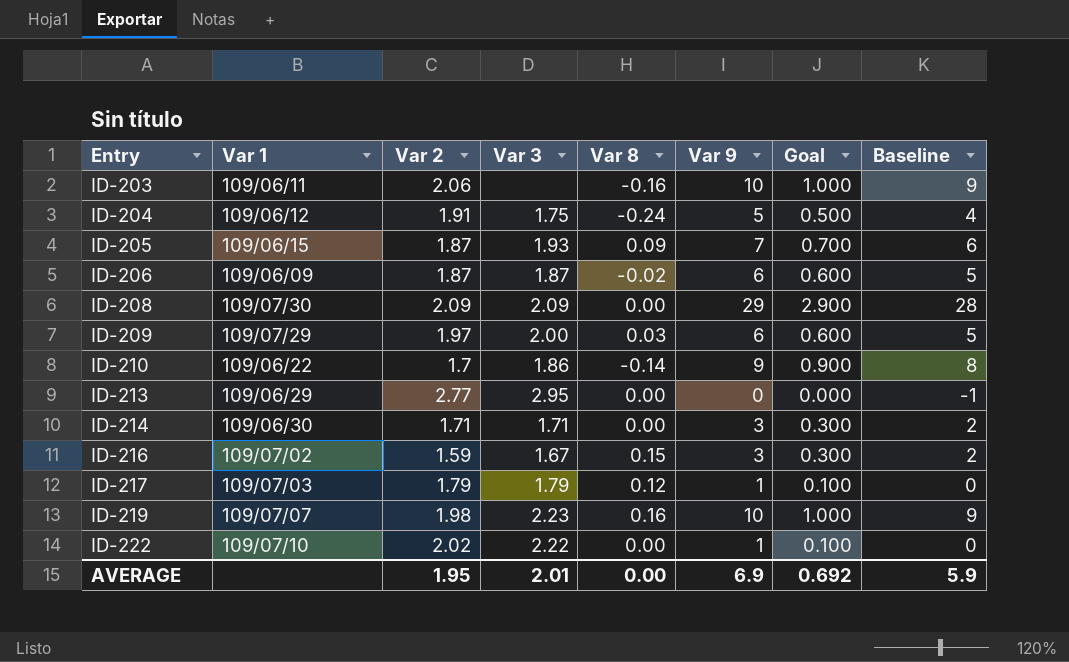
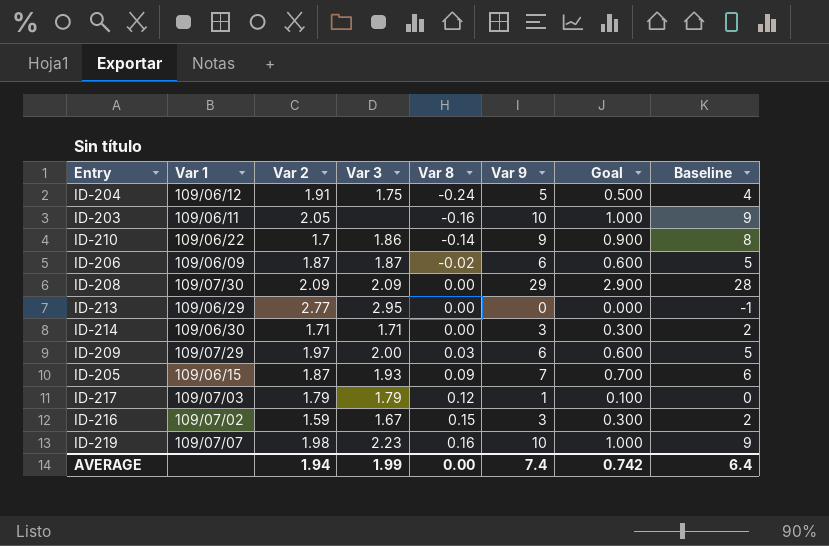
row order: Entry ascending -> Var 8 ascending
row ID-222: 109/07/10 | 2.02 | 2.22 | 0.00 | 1 | 0.100 | 0 -> none
ID-203 | Var 2: 2.06 -> 2.05
AVERAGE | Var 2: 1.95 -> 1.94
AVERAGE | Var 3: 2.01 -> 1.99
AVERAGE | Var 9: 6.9 -> 7.4
AVERAGE | Goal: 0.692 -> 0.742
AVERAGE | Baseline: 5.9 -> 6.4

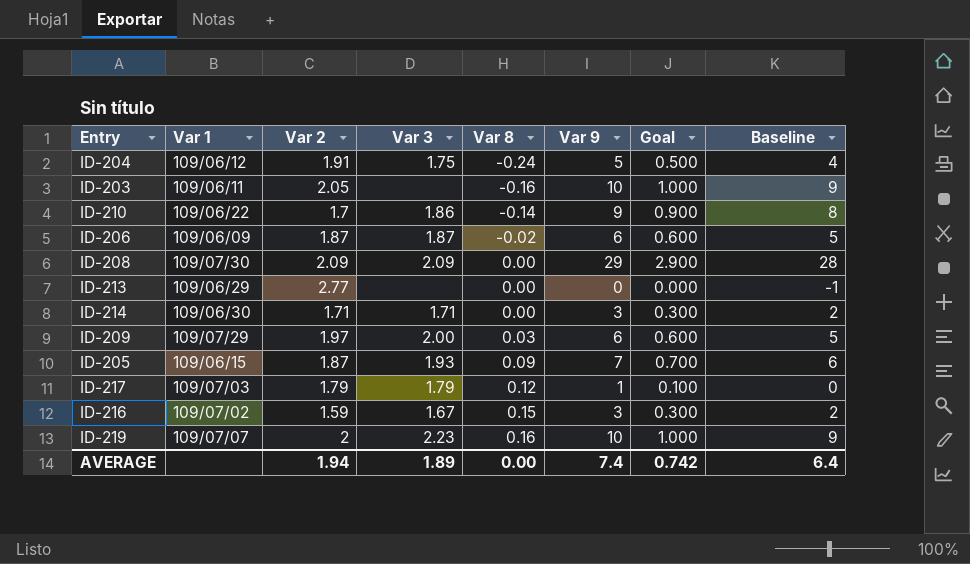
ID-213 | Var 3: 2.95 -> none
ID-219 | Var 2: 1.98 -> 2
AVERAGE | Var 3: 1.99 -> 1.89

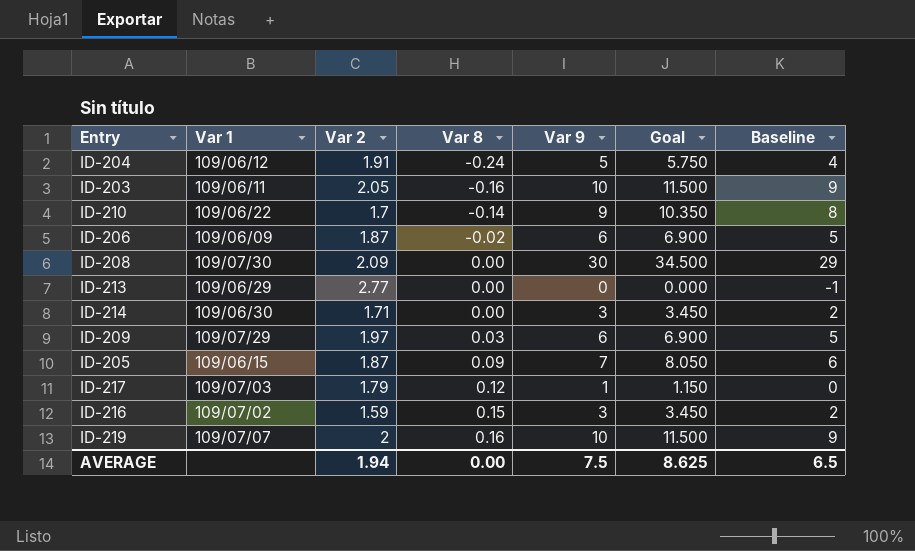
column Var 3 | position: 4 -> none
column Goal | formula: [Var 9] * 0.1 -> [Var 9] * 1.15
ID-208 | Var 9: 29 -> 30
ID-208 | Baseline: 28 -> 29
AVERAGE | Var 9: 7.4 -> 7.5
AVERAGE | Goal: 0.742 -> 8.625
AVERAGE | Baseline: 6.4 -> 6.5

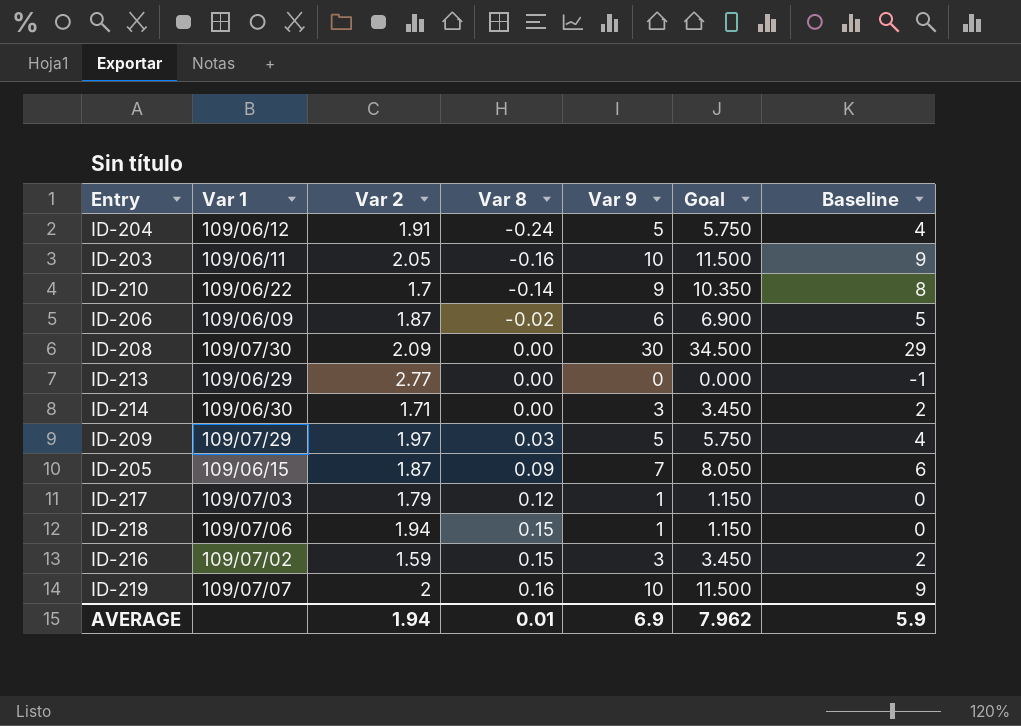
ID-209 | Var 9: 6 -> 5
ID-209 | Goal: 6.900 -> 5.750
ID-209 | Baseline: 5 -> 4
row ID-218: none -> 109/07/06 | 1.94 | 0.15 | 1 | 1.150 | 0
AVERAGE | Var 8: 0.00 -> 0.01
AVERAGE | Var 9: 7.5 -> 6.9
AVERAGE | Goal: 8.625 -> 7.962
AVERAGE | Baseline: 6.5 -> 5.9

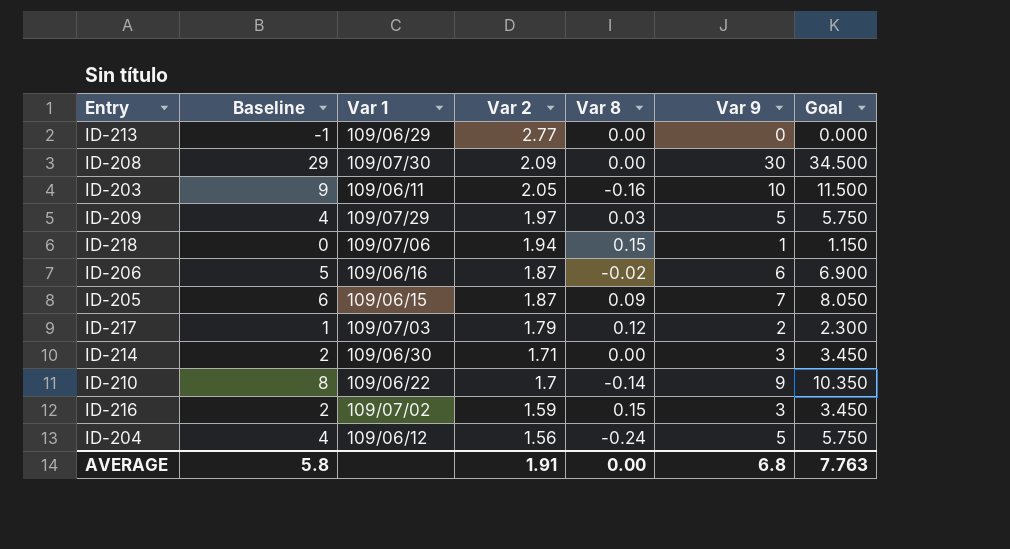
row order: Var 8 ascending -> Var 2 descending
column Baseline | position: 7 -> 2
row ID-219: 109/07/07 | 2 | 0.16 | 10 | 11.500 | 9 -> none
ID-206 | Var 1: 109/06/09 -> 109/06/16
ID-217 | Baseline: 0 -> 1
ID-217 | Var 9: 1 -> 2
ID-217 | Goal: 1.150 -> 2.300
ID-204 | Var 2: 1.91 -> 1.56
AVERAGE | Baseline: 5.9 -> 5.8
AVERAGE | Var 2: 1.94 -> 1.91
AVERAGE | Var 8: 0.01 -> 0.00
AVERAGE | Var 9: 6.9 -> 6.8
AVERAGE | Goal: 7.962 -> 7.763

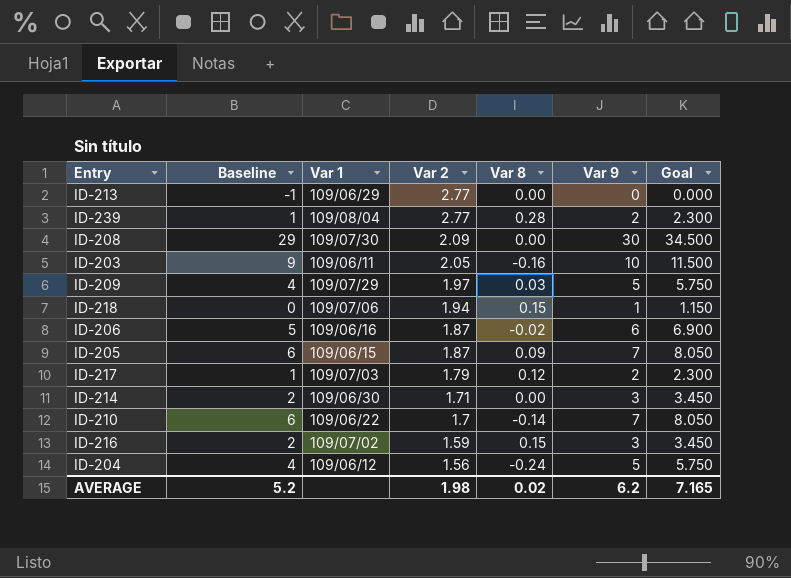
row ID-239: none -> 1 | 109/08/04 | 2.77 | 0.28 | 2 | 2.300
ID-210 | Baseline: 8 -> 6
ID-210 | Var 9: 9 -> 7
ID-210 | Goal: 10.350 -> 8.050
AVERAGE | Baseline: 5.8 -> 5.2
AVERAGE | Var 2: 1.91 -> 1.98
AVERAGE | Var 8: 0.00 -> 0.02
AVERAGE | Var 9: 6.8 -> 6.2
AVERAGE | Goal: 7.763 -> 7.165

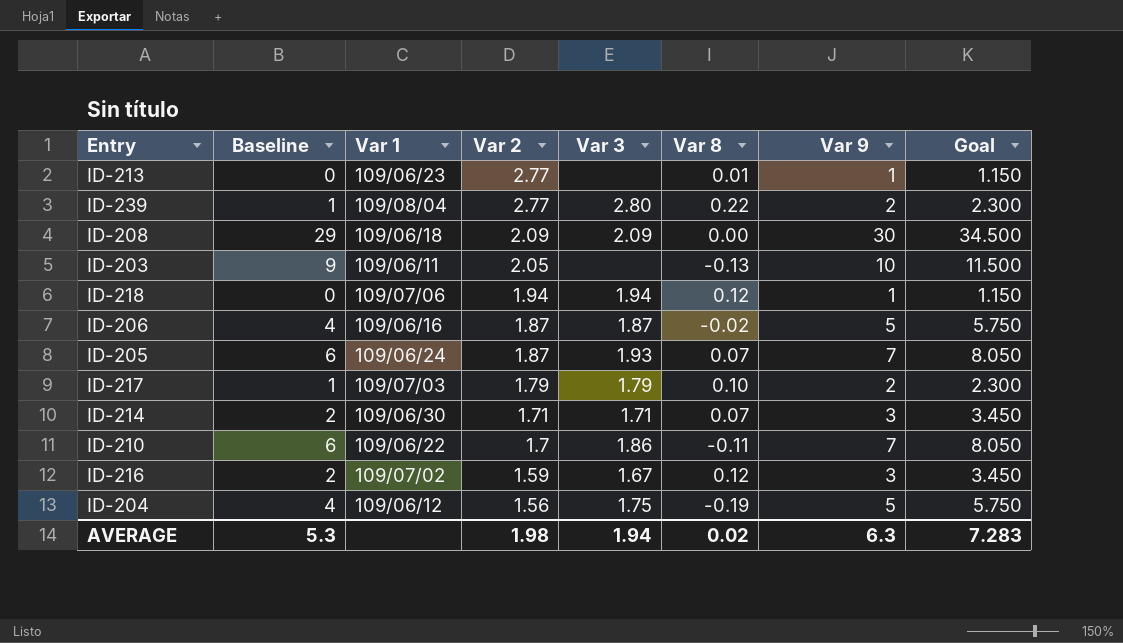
column Var 3 | position: none -> 5
row ID-209: 4 | 109/07/29 | 1.97 | 0.03 | 5 | 5.750 -> none
ID-213 | Baseline: -1 -> 0
ID-213 | Var 1: 109/06/29 -> 109/06/23
ID-213 | Var 8: 0.00 -> 0.01
ID-213 | Var 9: 0 -> 1
ID-213 | Goal: 0.000 -> 1.150
ID-239 | Var 8: 0.28 -> 0.22
ID-208 | Var 1: 109/07/30 -> 109/06/18
ID-203 | Var 8: -0.16 -> -0.13
ID-218 | Var 8: 0.15 -> 0.12
ID-206 | Baseline: 5 -> 4
ID-206 | Var 9: 6 -> 5
ID-206 | Goal: 6.900 -> 5.750
ID-205 | Var 1: 109/06/15 -> 109/06/24
ID-205 | Var 8: 0.09 -> 0.07
ID-217 | Var 8: 0.12 -> 0.10
ID-214 | Var 8: 0.00 -> 0.07
ID-210 | Var 8: -0.14 -> -0.11
ID-216 | Var 8: 0.15 -> 0.12
ID-204 | Var 8: -0.24 -> -0.19
AVERAGE | Baseline: 5.2 -> 5.3
AVERAGE | Var 9: 6.2 -> 6.3
AVERAGE | Goal: 7.165 -> 7.283

